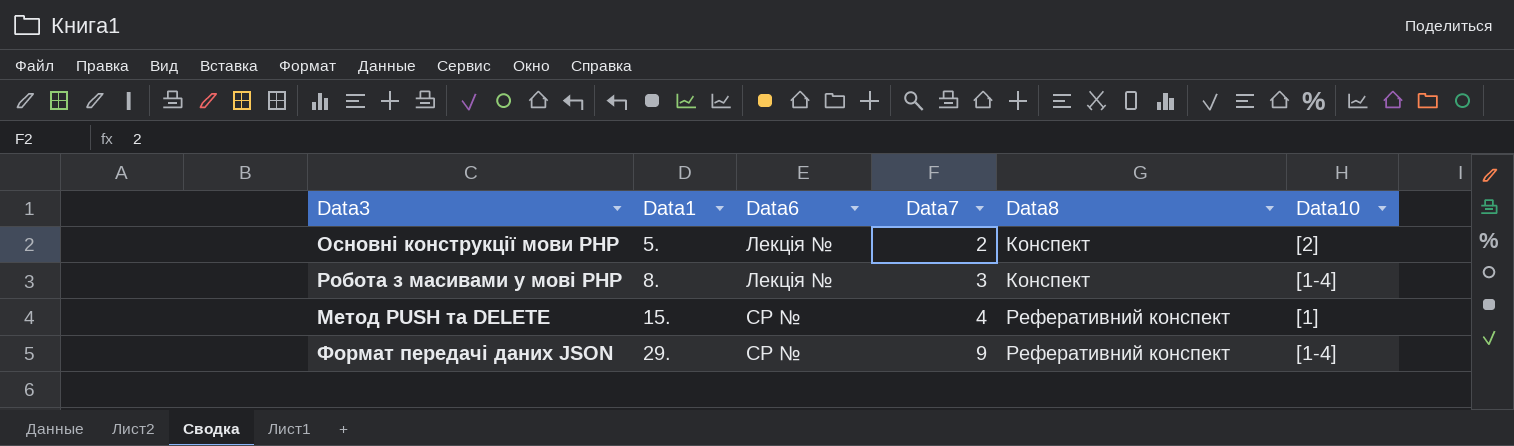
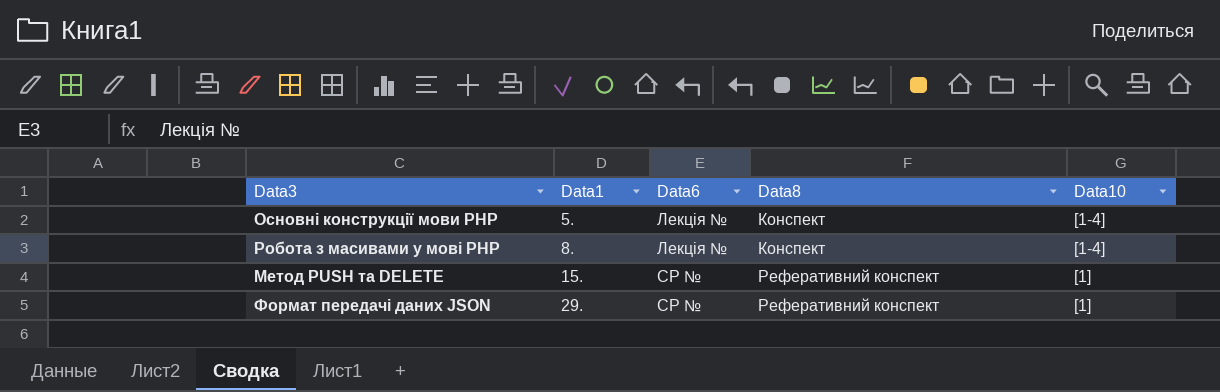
column Data7 | position: 4 -> none
Основні конструкції мови РНР | Data10: [2] -> [1-4]
Формат передачі даних JSON | Data10: [1-4] -> [1]

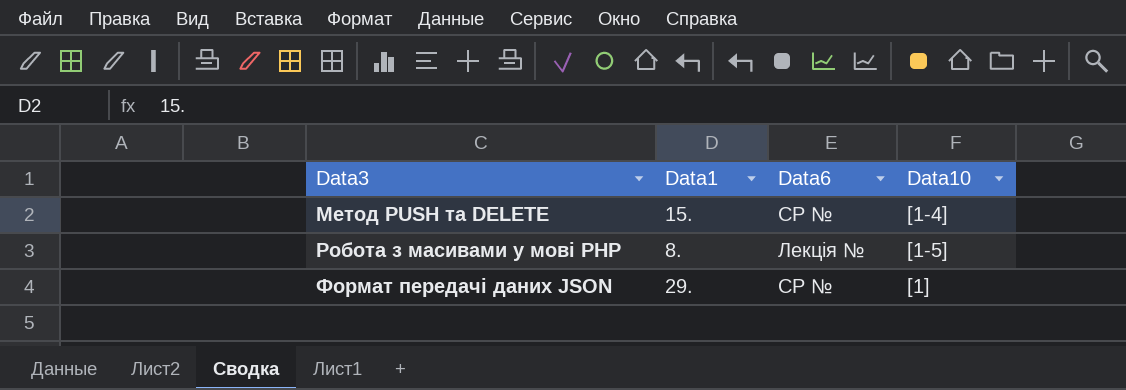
row order: Data1 ascending -> Data3 ascending
column Data8 | position: 4 -> none
row Основні конструкції мови РНР: 5. | Лекція № | Конспект | [1-4] -> none
Метод PUSH та DELETE | Data10: [1] -> [1-4]
Робота з масивами у мові РНР | Data10: [1-4] -> [1-5]

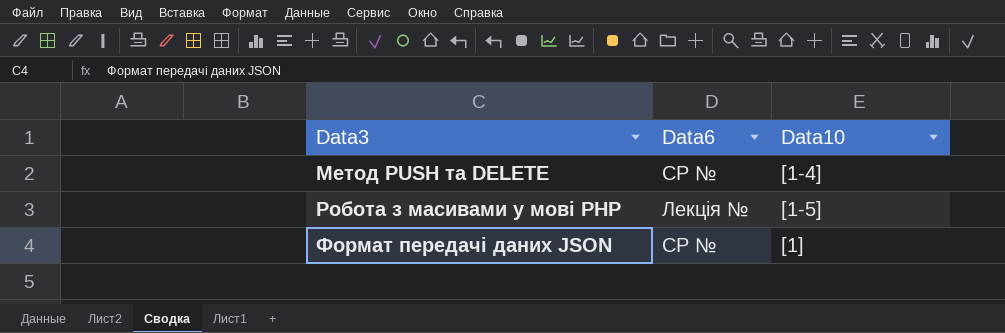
column Data1 | position: 2 -> none

